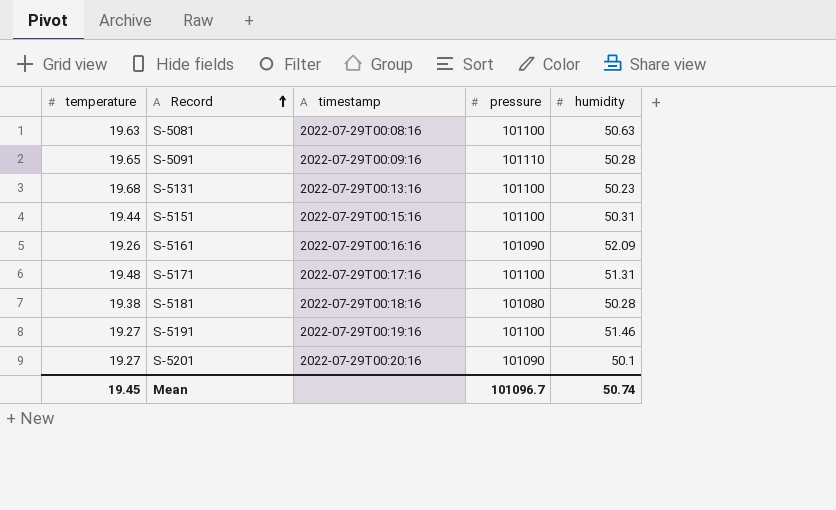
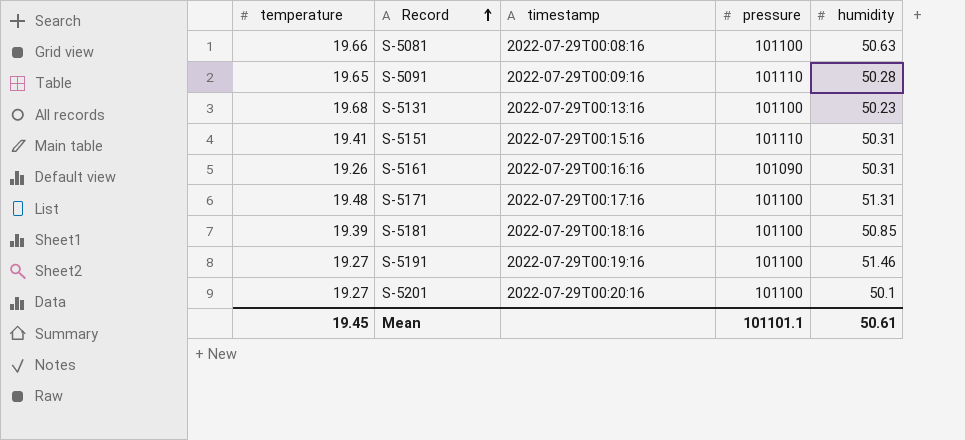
S-5081 | temperature: 19.63 -> 19.66
S-5151 | temperature: 19.44 -> 19.41
S-5151 | pressure: 101100 -> 101110
S-5161 | humidity: 52.09 -> 50.31
S-5181 | temperature: 19.38 -> 19.39
S-5181 | pressure: 101080 -> 101100
S-5181 | humidity: 50.28 -> 50.85
S-5201 | pressure: 101090 -> 101100
Mean | pressure: 101096.7 -> 101101.1
Mean | humidity: 50.74 -> 50.61

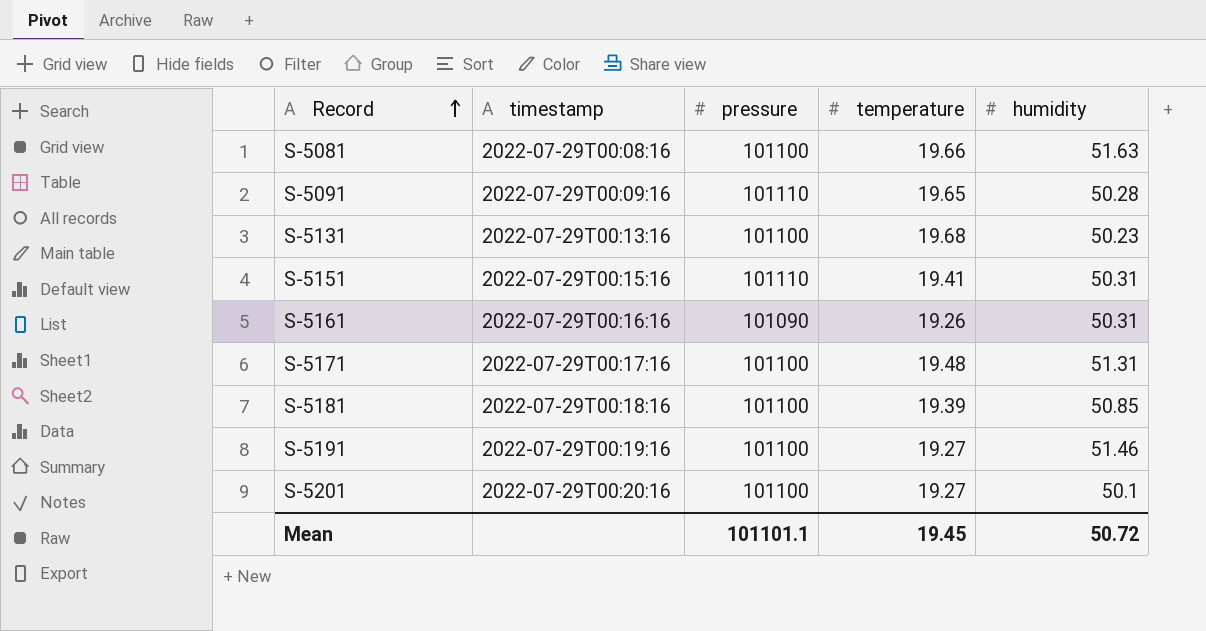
column temperature | position: 1 -> 4
S-5081 | humidity: 50.63 -> 51.63
Mean | humidity: 50.61 -> 50.72

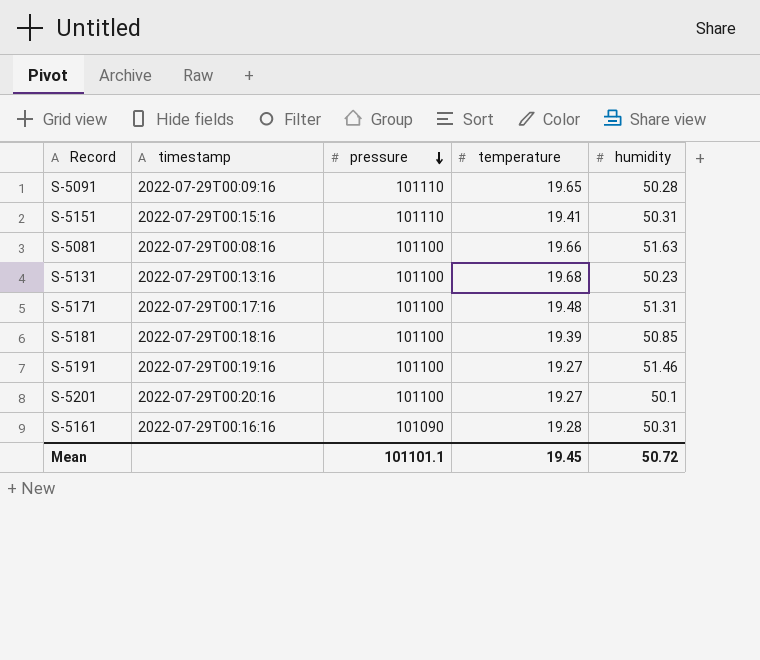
row order: Record ascending -> pressure descending
S-5161 | temperature: 19.26 -> 19.28

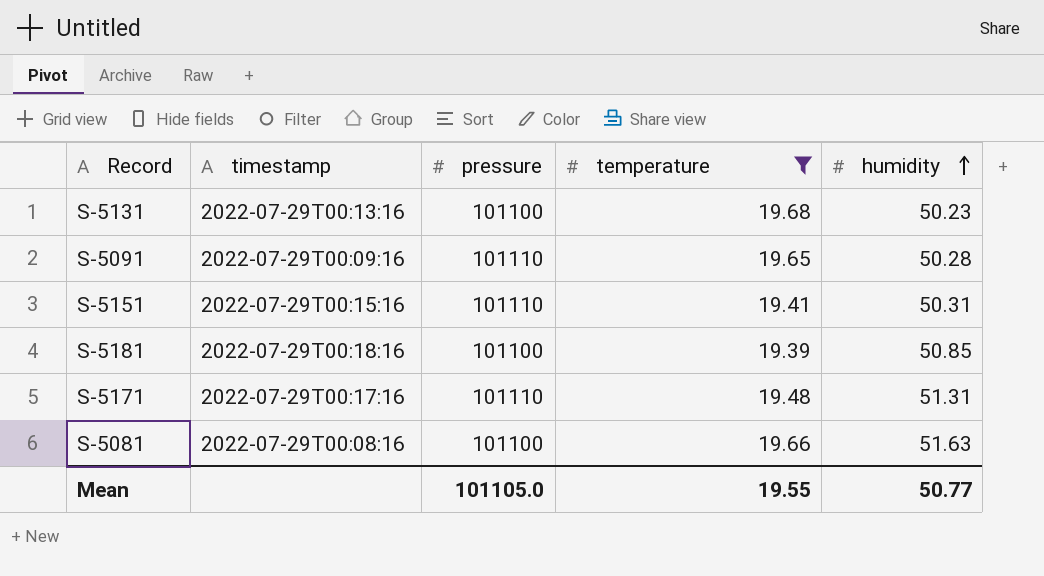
filter: none -> temperature >= 19.39
row order: pressure descending -> humidity ascending
S-5171 | pressure: 101100 -> 101110
Mean | pressure: 101101.1 -> 101105.0
Mean | temperature: 19.45 -> 19.55
Mean | humidity: 50.72 -> 50.77

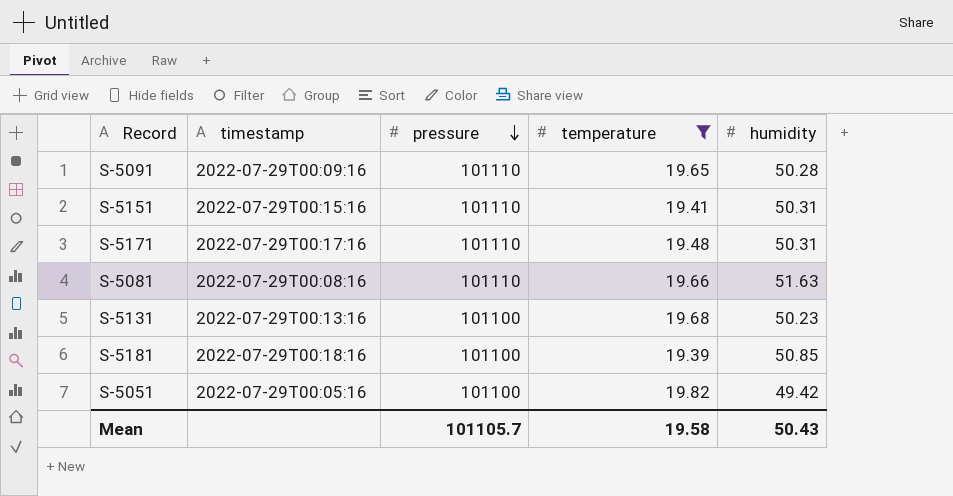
row order: humidity ascending -> pressure descending
S-5171 | humidity: 51.31 -> 50.31
S-5081 | pressure: 101100 -> 101110
row S-5051: none -> 2022-07-29T00:05:16 | 101100 | 19.82 | 49.42
Mean | pressure: 101105.0 -> 101105.7
Mean | temperature: 19.55 -> 19.58
Mean | humidity: 50.77 -> 50.43

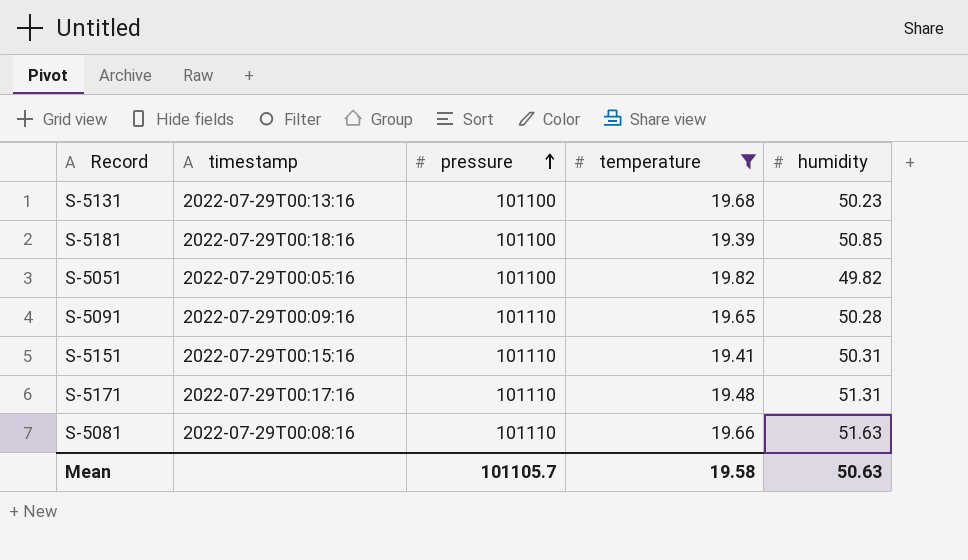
row order: pressure descending -> pressure ascending
S-5051 | humidity: 49.42 -> 49.82
S-5171 | humidity: 50.31 -> 51.31
Mean | humidity: 50.43 -> 50.63

